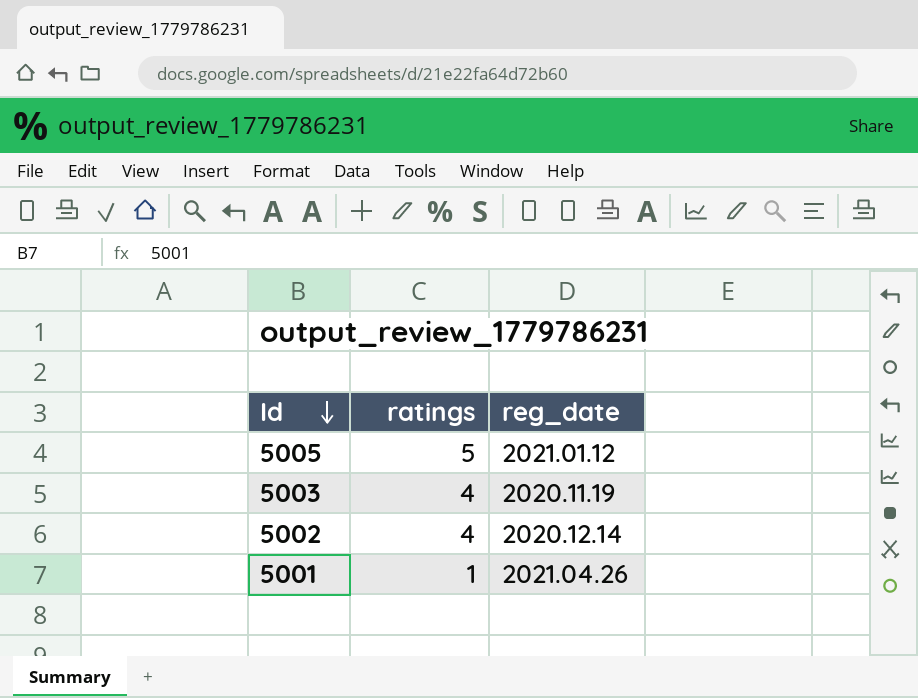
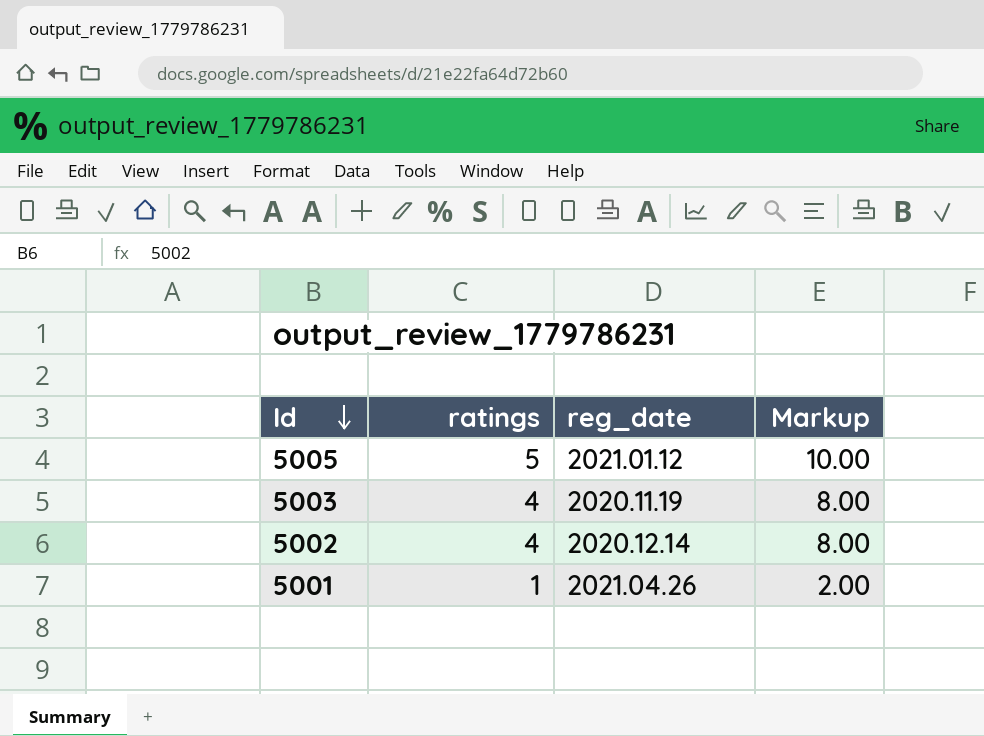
column Markup | formula: none -> [ratings] * 2

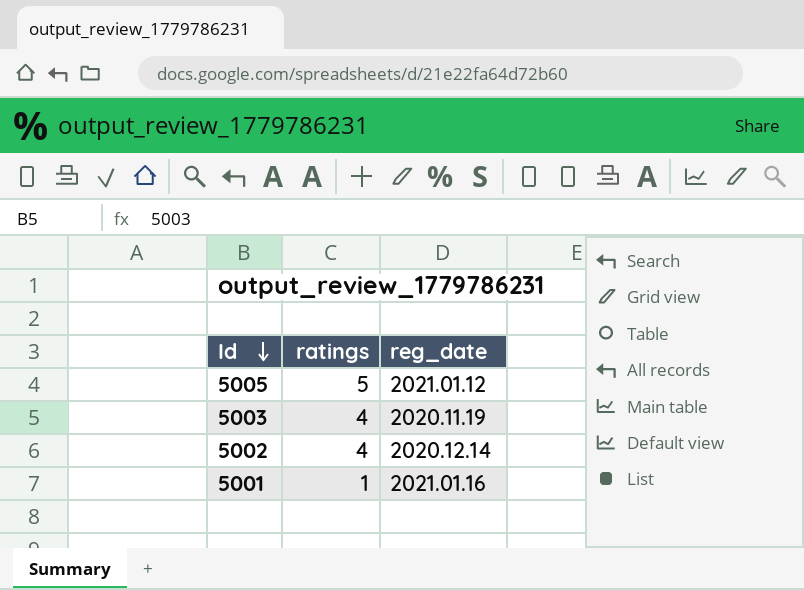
column Markup | formula: [ratings] * 2 -> none
5001 | reg_date: 2021.04.26 -> 2021.01.16

